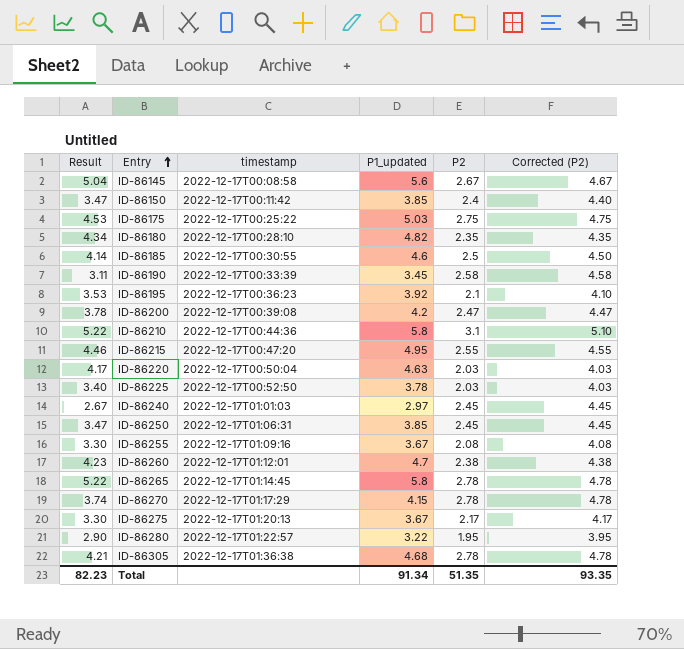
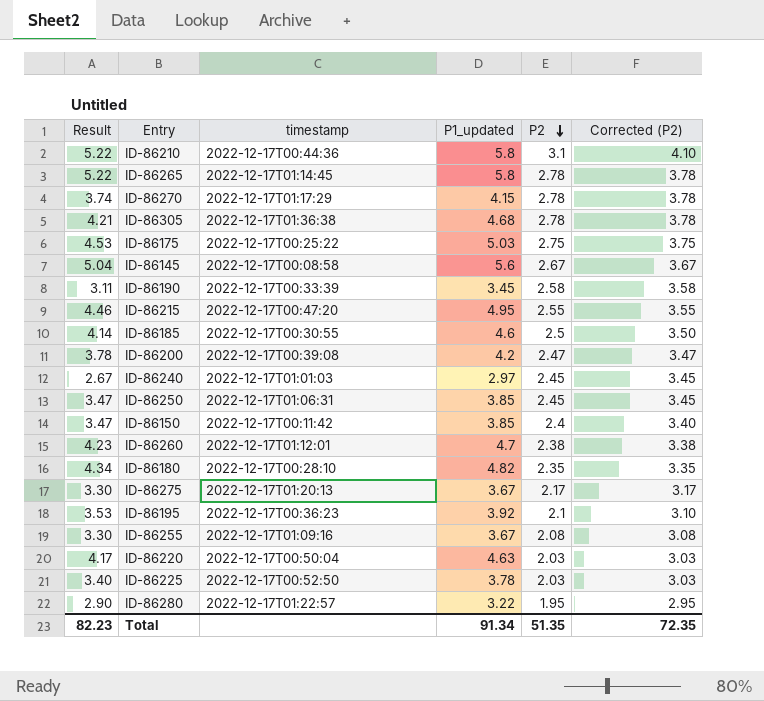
row order: Entry ascending -> P2 descending
column Corrected (P2) | formula: [P2] + 2 -> [P2] + 1
Total | Corrected (P2): 93.35 -> 72.35

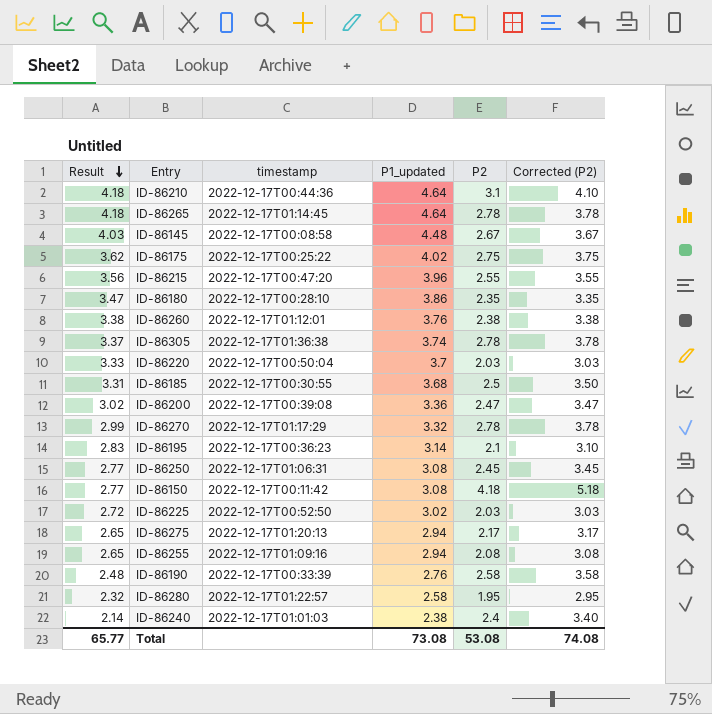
row order: P2 descending -> Result descending
ID-86210 | Result: 5.22 -> 4.18
ID-86210 | P1_updated: 5.8 -> 4.64
ID-86265 | Result: 5.22 -> 4.18
ID-86265 | P1_updated: 5.8 -> 4.64
ID-86145 | Result: 5.04 -> 4.03
ID-86145 | P1_updated: 5.6 -> 4.48
ID-86175 | Result: 4.53 -> 3.62
ID-86175 | P1_updated: 5.03 -> 4.02
ID-86215 | Result: 4.46 -> 3.56
ID-86215 | P1_updated: 4.95 -> 3.96
ID-86180 | Result: 4.34 -> 3.47
ID-86180 | P1_updated: 4.82 -> 3.86
ID-86260 | Result: 4.23 -> 3.38
ID-86260 | P1_updated: 4.7 -> 3.76
ID-86305 | Result: 4.21 -> 3.37
ID-86305 | P1_updated: 4.68 -> 3.74
ID-86220 | Result: 4.17 -> 3.33
ID-86220 | P1_updated: 4.63 -> 3.7
ID-86185 | Result: 4.14 -> 3.31
ID-86185 | P1_updated: 4.6 -> 3.68
ID-86200 | Result: 3.78 -> 3.02
ID-86200 | P1_updated: 4.2 -> 3.36
ID-86270 | Result: 3.74 -> 2.99
ID-86270 | P1_updated: 4.15 -> 3.32
ID-86195 | Result: 3.53 -> 2.83
ID-86195 | P1_updated: 3.92 -> 3.14
ID-86250 | Result: 3.47 -> 2.77
ID-86250 | P1_updated: 3.85 -> 3.08
ID-86150 | Result: 3.47 -> 2.77
ID-86150 | P1_updated: 3.85 -> 3.08
ID-86150 | P2: 2.4 -> 4.18
ID-86150 | Corrected (P2): 3.40 -> 5.18
ID-86225 | Result: 3.40 -> 2.72
ID-86225 | P1_updated: 3.78 -> 3.02
ID-86275 | Result: 3.30 -> 2.65
ID-86275 | P1_updated: 3.67 -> 2.94
ID-86255 | Result: 3.30 -> 2.65
ID-86255 | P1_updated: 3.67 -> 2.94
ID-86190 | Result: 3.11 -> 2.48
ID-86190 | P1_updated: 3.45 -> 2.76
ID-86280 | Result: 2.90 -> 2.32
ID-86280 | P1_updated: 3.22 -> 2.58
ID-86240 | Result: 2.67 -> 2.14
ID-86240 | P1_updated: 2.97 -> 2.38
ID-86240 | P2: 2.45 -> 2.4
ID-86240 | Corrected (P2): 3.45 -> 3.40
Total | Result: 82.23 -> 65.77
Total | P1_updated: 91.34 -> 73.08
Total | P2: 51.35 -> 53.08
Total | Corrected (P2): 72.35 -> 74.08

